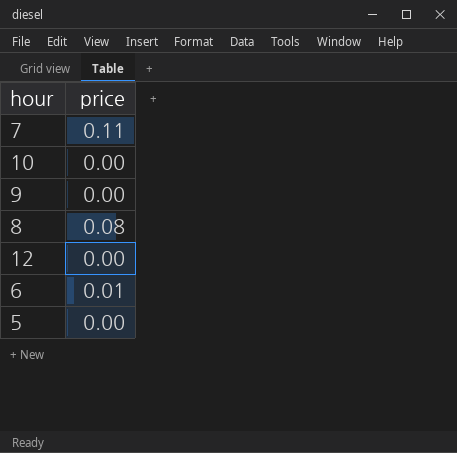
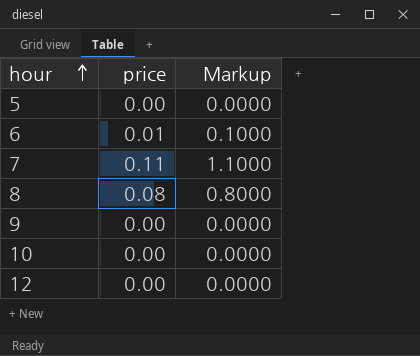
row order: none -> hour ascending
column Markup | formula: none -> [price] * 10

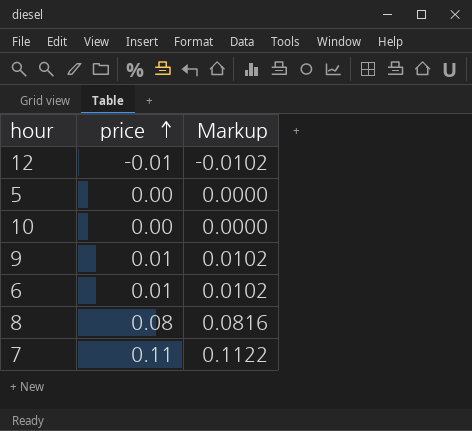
row order: hour ascending -> price ascending
column Markup | formula: [price] * 10 -> [price] * 1.02
12 | price: 0.00 -> -0.01
9 | price: 0.00 -> 0.01

